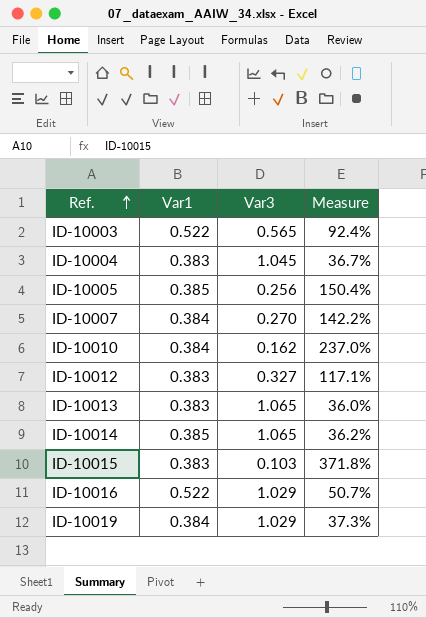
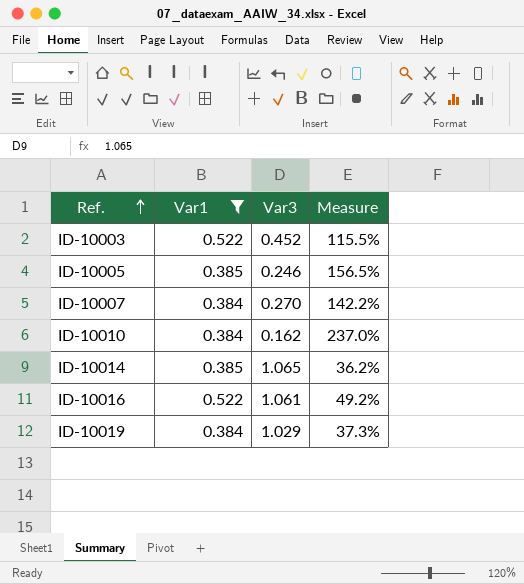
filter: none -> Var1 != 0.383
ID-10003 | Var3: 0.565 -> 0.452
ID-10003 | Measure: 92.4% -> 115.5%
ID-10005 | Var3: 0.256 -> 0.246
ID-10005 | Measure: 150.4% -> 156.5%
ID-10016 | Var3: 1.029 -> 1.061
ID-10016 | Measure: 50.7% -> 49.2%

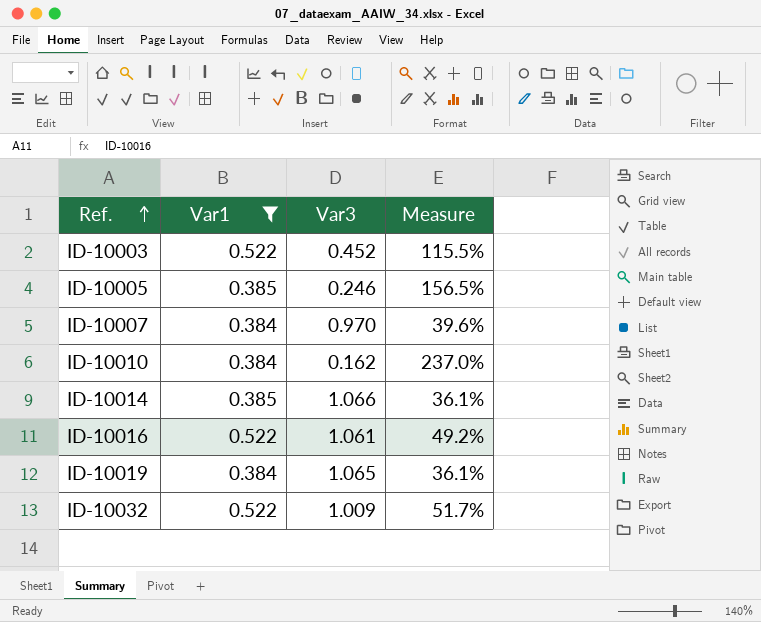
ID-10007 | Var3: 0.270 -> 0.970
ID-10007 | Measure: 142.2% -> 39.6%
ID-10014 | Var3: 1.065 -> 1.066
ID-10014 | Measure: 36.2% -> 36.1%
ID-10019 | Var3: 1.029 -> 1.065
ID-10019 | Measure: 37.3% -> 36.1%
row ID-10032: none -> 0.522 | 1.009 | 51.7%

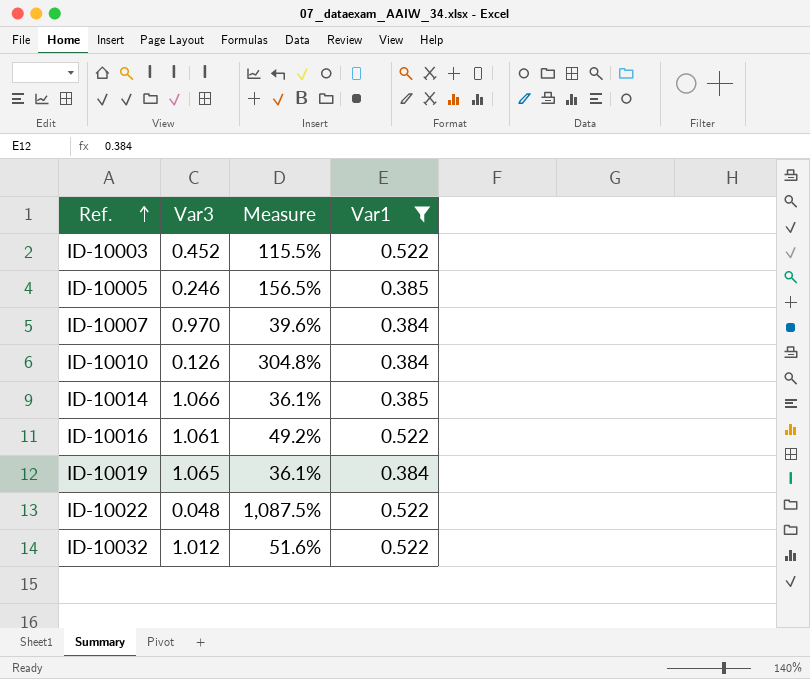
column Var1 | position: 2 -> 4
ID-10010 | Var3: 0.162 -> 0.126
ID-10010 | Measure: 237.0% -> 304.8%
row ID-10022: none -> 0.048 | 1,087.5% | 0.522
ID-10032 | Var3: 1.009 -> 1.012
ID-10032 | Measure: 51.7% -> 51.6%

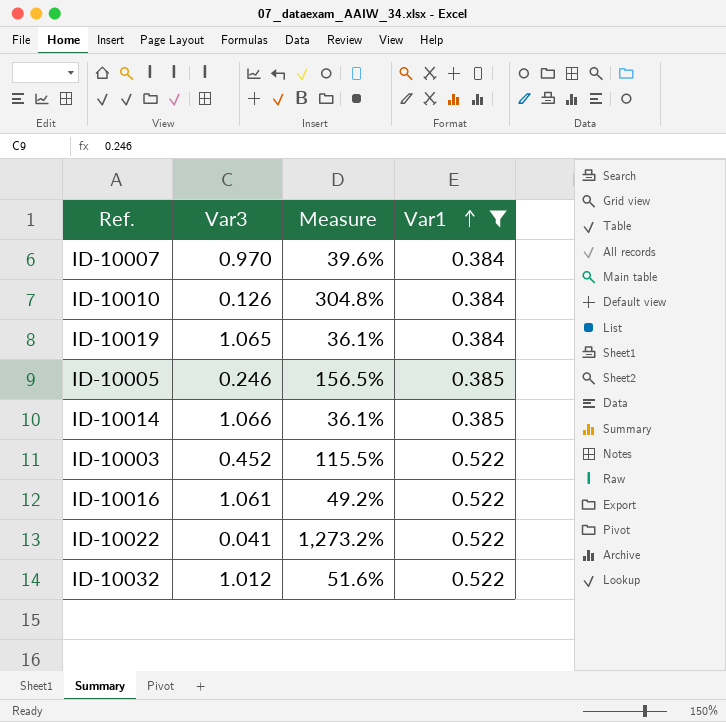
row order: Ref. ascending -> Var1 ascending
ID-10022 | Var3: 0.048 -> 0.041
ID-10022 | Measure: 1,087.5% -> 1,273.2%

